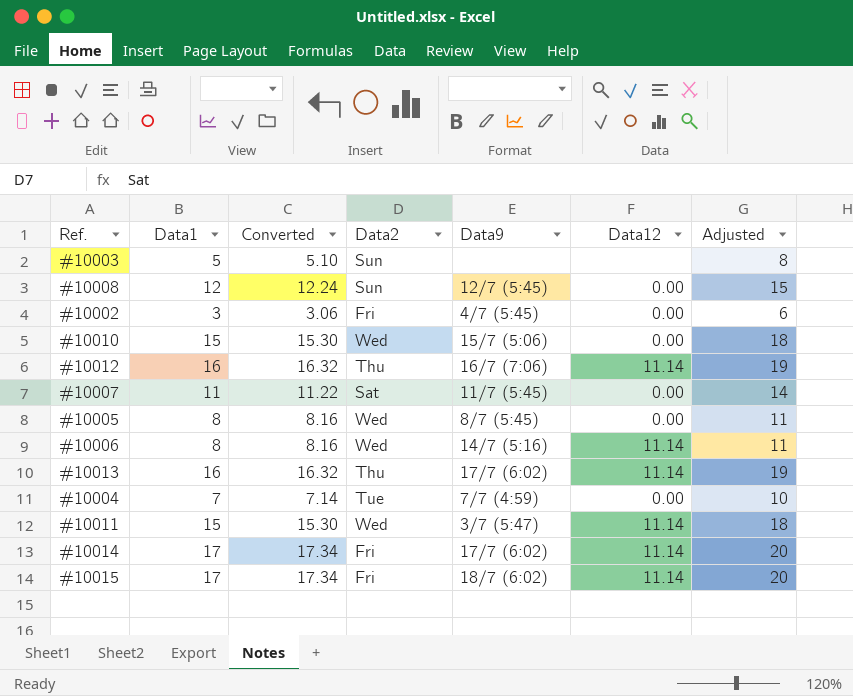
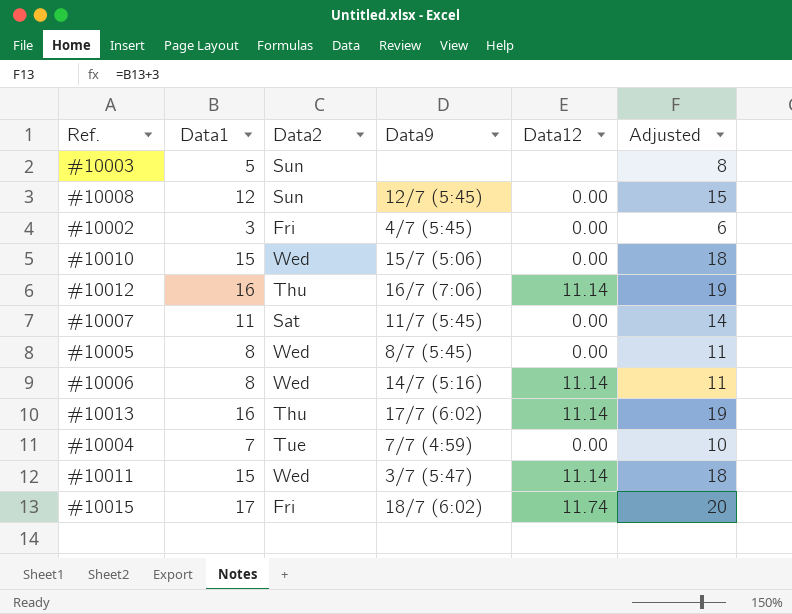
column Converted | formula: [Data1] * 1.02 -> none
row #10014: 17 | 17.34 | Fri | 17/7 (6:02) | 11.14 | 20 -> none
#10015 | Data12: 11.14 -> 11.74

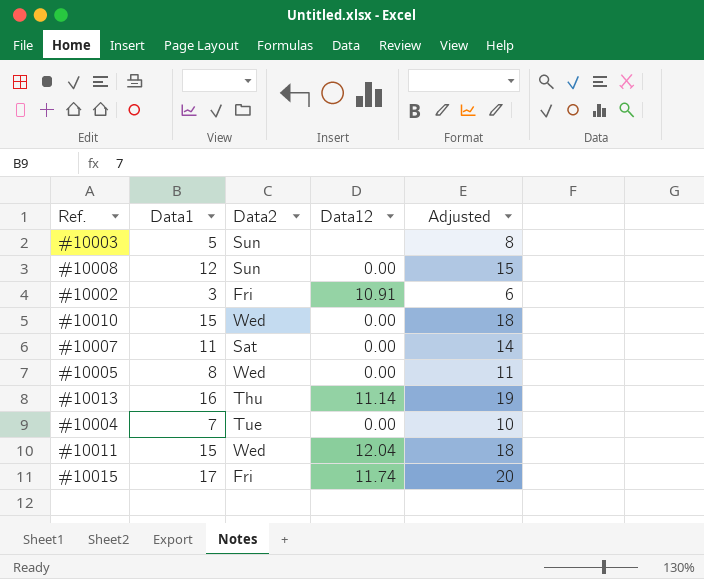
column Data9 | position: 4 -> none
row #10012: 16 | Thu | 16/7 (7:06) | 11.14 | 19 -> none
row #10006: 8 | Wed | 14/7 (5:16) | 11.14 | 11 -> none
#10002 | Data12: 0.00 -> 10.91
#10011 | Data12: 11.14 -> 12.04

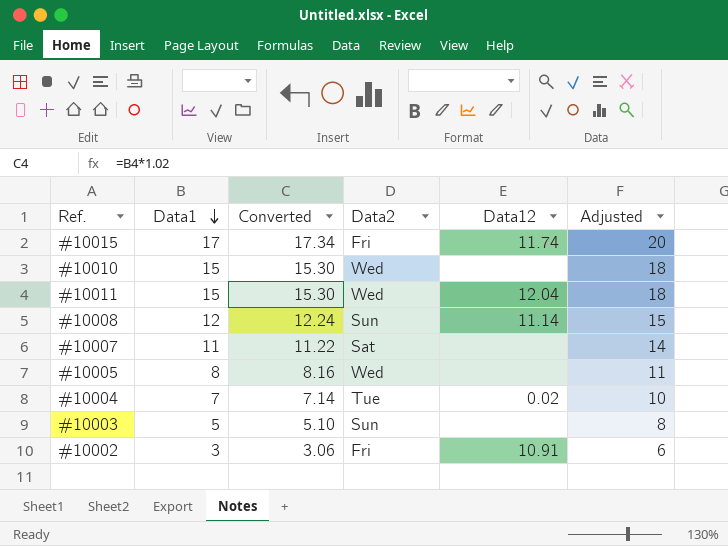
row order: none -> Data1 descending
column Converted | formula: none -> [Data1] * 1.02
row #10013: 16 | Thu | 11.14 | 19 -> none
#10010 | Data12: 0.00 -> none
#10008 | Data12: 0.00 -> 11.14
#10007 | Data12: 0.00 -> none
#10005 | Data12: 0.00 -> none
#10004 | Data12: 0.00 -> 0.02

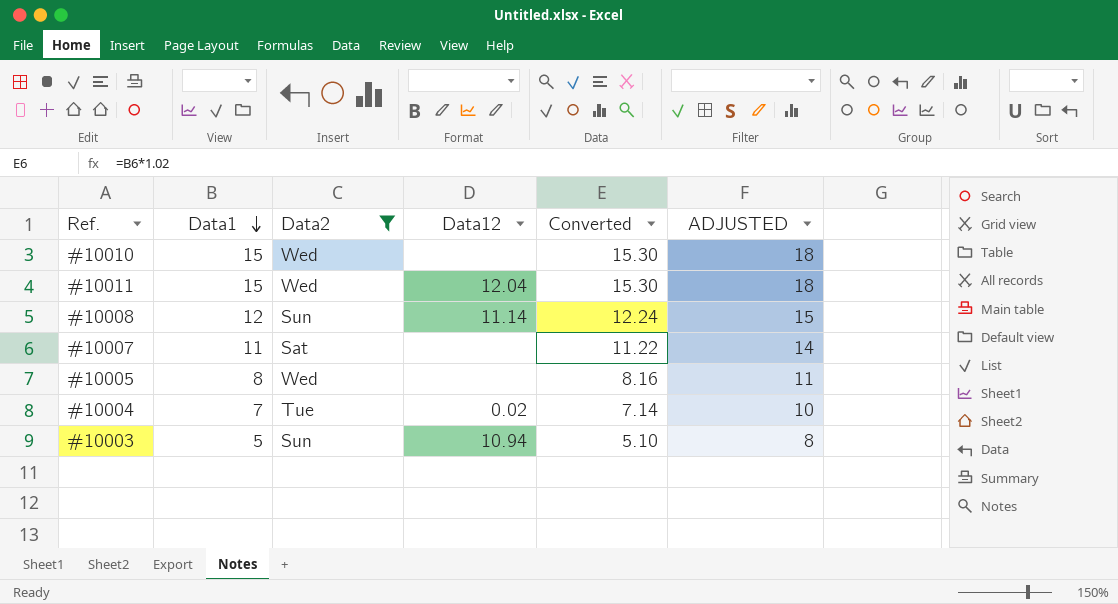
filter: none -> Data2 != Fri
column Converted | position: 3 -> 5
column name: Adjusted -> ADJUSTED
#10003 | Data12: none -> 10.94

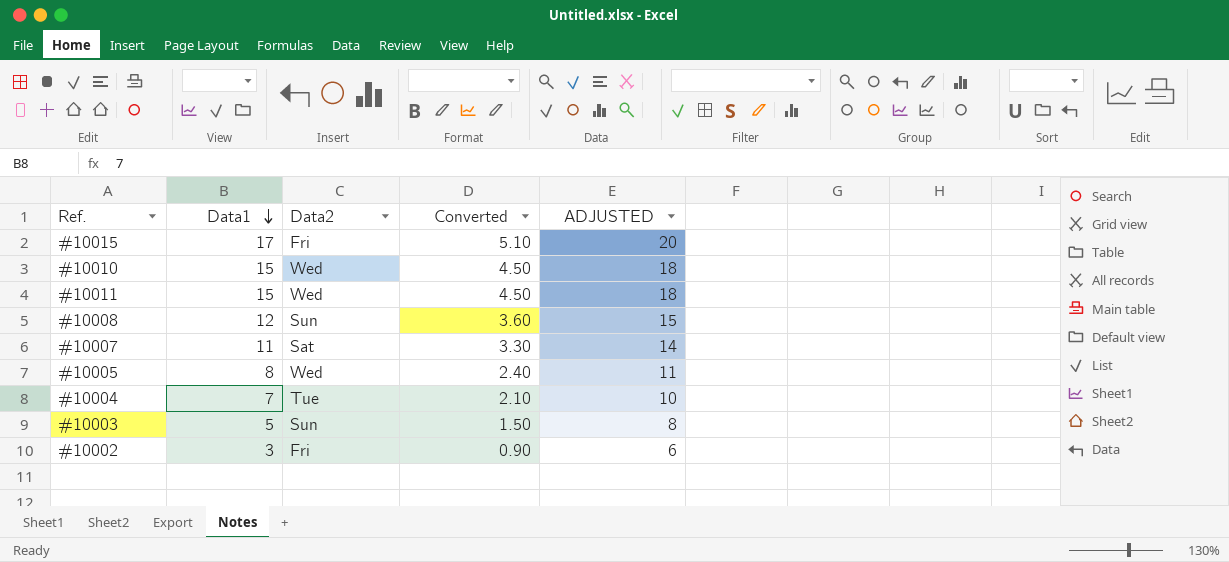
filter: Data2 != Fri -> none
column Data12 | position: 4 -> none
column Converted | formula: [Data1] * 1.02 -> [Data1] * 0.3

